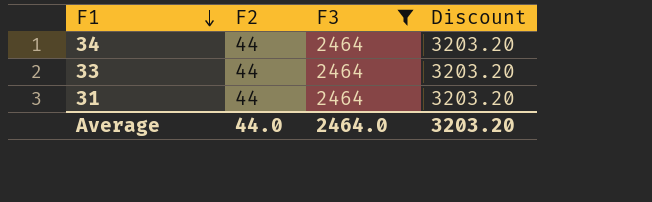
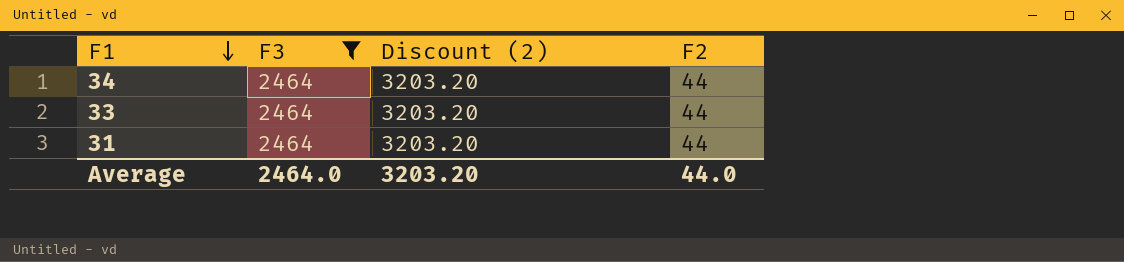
column name: Discount -> Discount (2)
column F2 | position: 2 -> 4

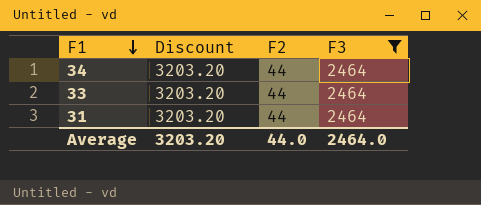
column name: Discount (2) -> Discount
column F3 | position: 2 -> 4

